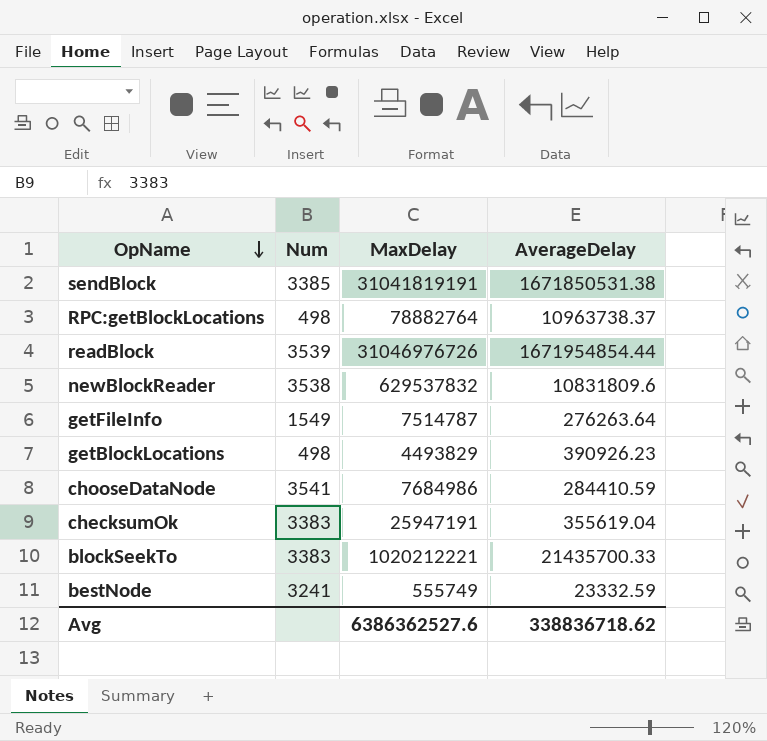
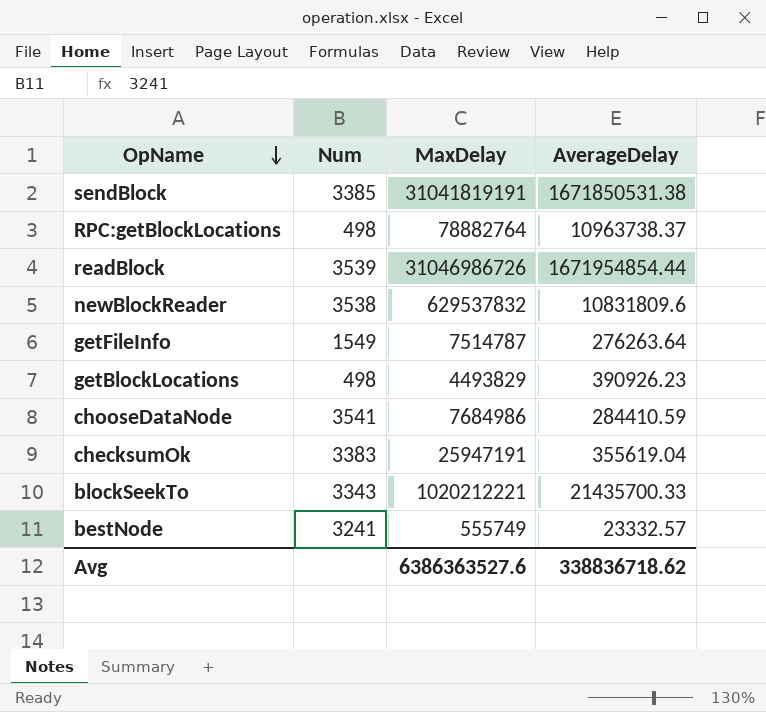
readBlock | MaxDelay: 31046976726 -> 31046986726
blockSeekTo | Num: 3383 -> 3343
bestNode | AverageDelay: 23332.59 -> 23332.57
Avg | MaxDelay: 6386362527.6 -> 6386363527.6

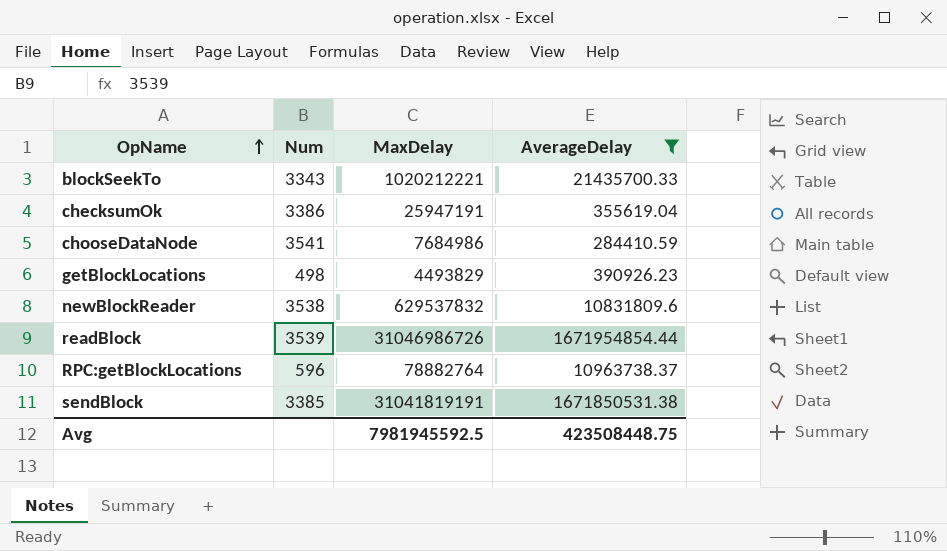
filter: none -> AverageDelay >= 284410.59
row order: OpName descending -> OpName ascending
checksumOk | Num: 3383 -> 3386
RPC:getBlockLocations | Num: 498 -> 596
Avg | MaxDelay: 6386363527.6 -> 7981945592.5
Avg | AverageDelay: 338836718.62 -> 423508448.75

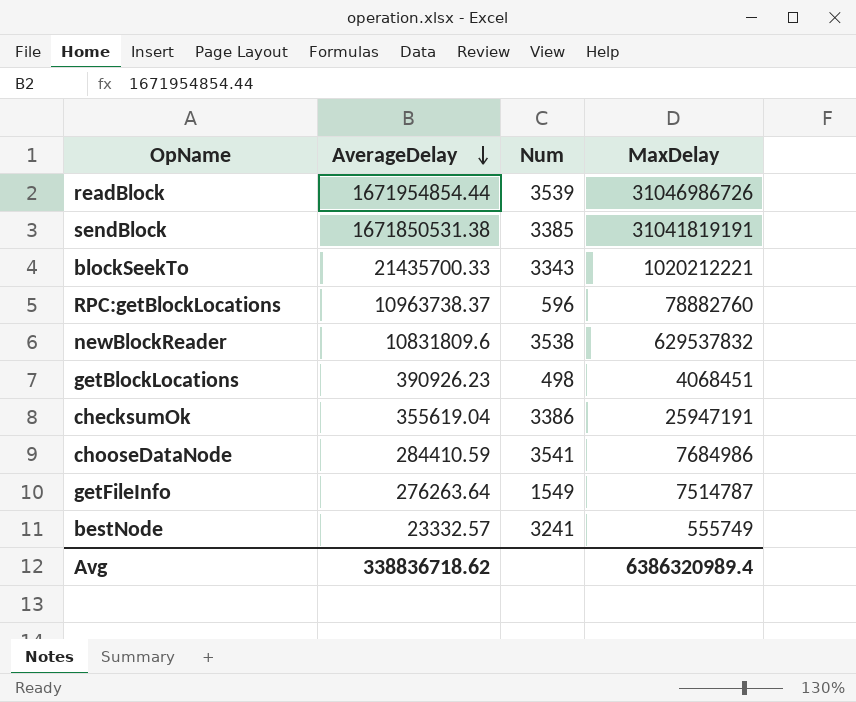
filter: AverageDelay >= 284410.59 -> none
row order: OpName ascending -> AverageDelay descending
column AverageDelay | position: 4 -> 2
RPC:getBlockLocations | MaxDelay: 78882764 -> 78882760
getBlockLocations | MaxDelay: 4493829 -> 4068451
Avg | AverageDelay: 423508448.75 -> 338836718.62
Avg | MaxDelay: 7981945592.5 -> 6386320989.4

